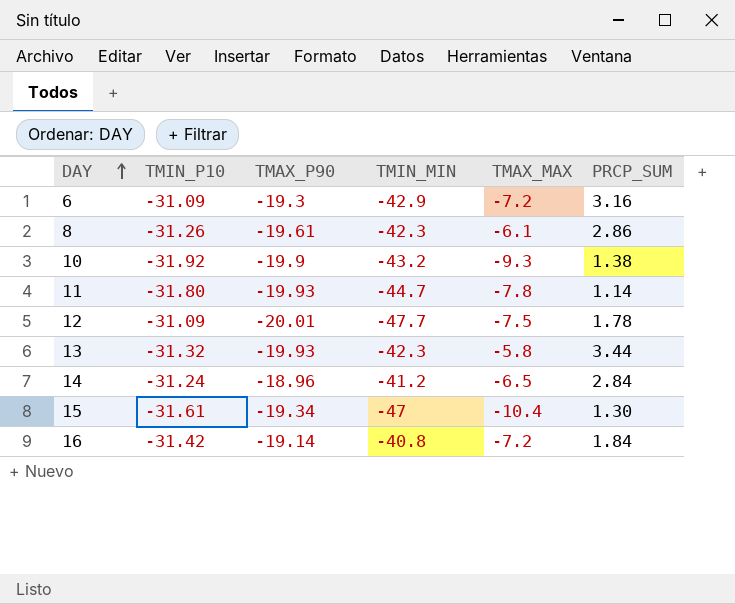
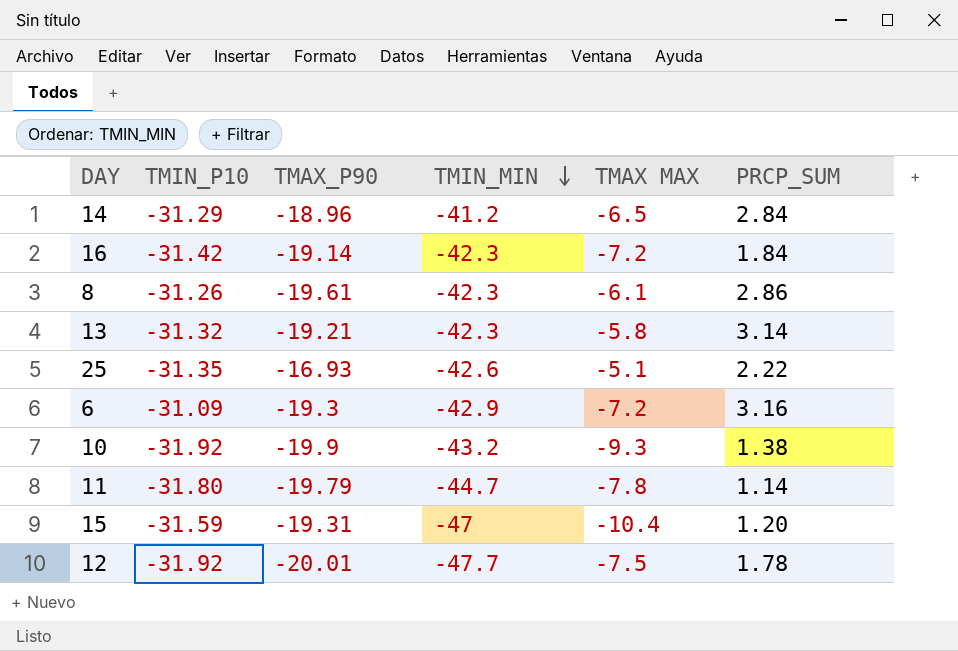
row order: DAY ascending -> TMIN_MIN descending
column name: TMAX_MAX -> TMAX MAX
14 | TMIN_P10: -31.24 -> -31.29
16 | TMIN_MIN: -40.8 -> -42.3
13 | TMAX_P90: -19.93 -> -19.21
13 | PRCP_SUM: 3.44 -> 3.14
row 25: none -> -31.35 | -16.93 | -42.6 | -5.1 | 2.22
11 | TMAX_P90: -19.93 -> -19.79
15 | TMIN_P10: -31.61 -> -31.59
15 | TMAX_P90: -19.34 -> -19.31
15 | PRCP_SUM: 1.30 -> 1.20
12 | TMIN_P10: -31.09 -> -31.92

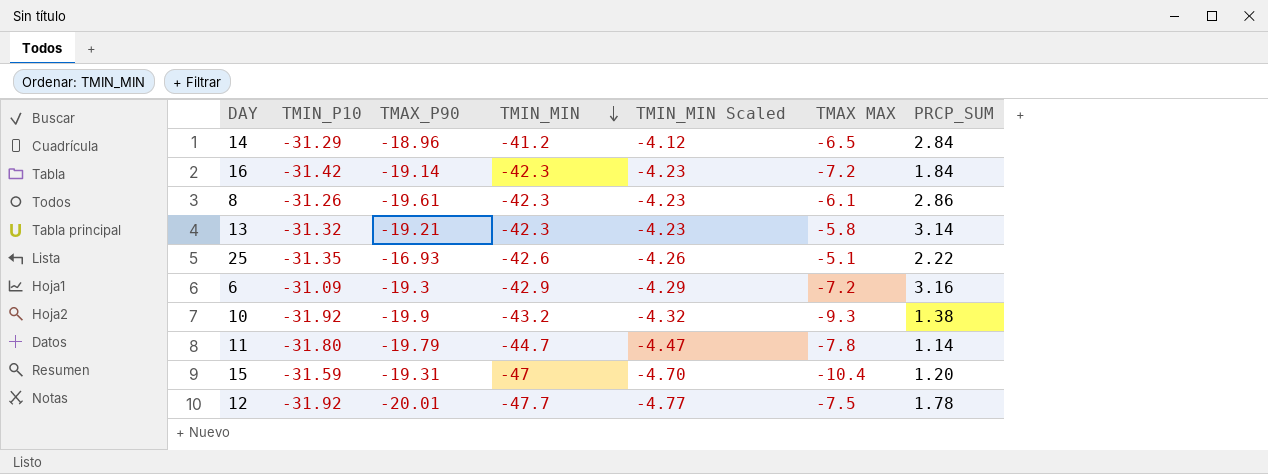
column TMIN_MIN Scaled | formula: none -> [TMIN_MIN] * 0.1

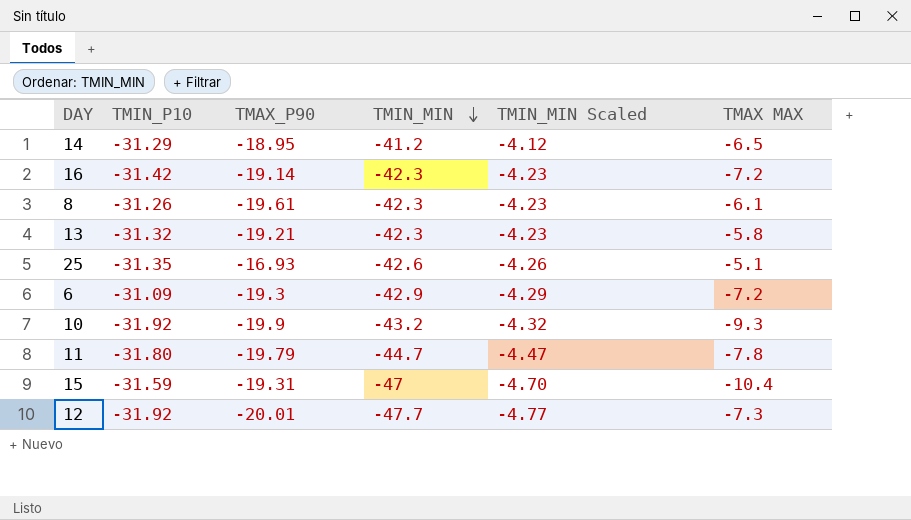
column PRCP_SUM | position: 7 -> none
14 | TMAX_P90: -18.96 -> -18.95
12 | TMAX MAX: -7.5 -> -7.3

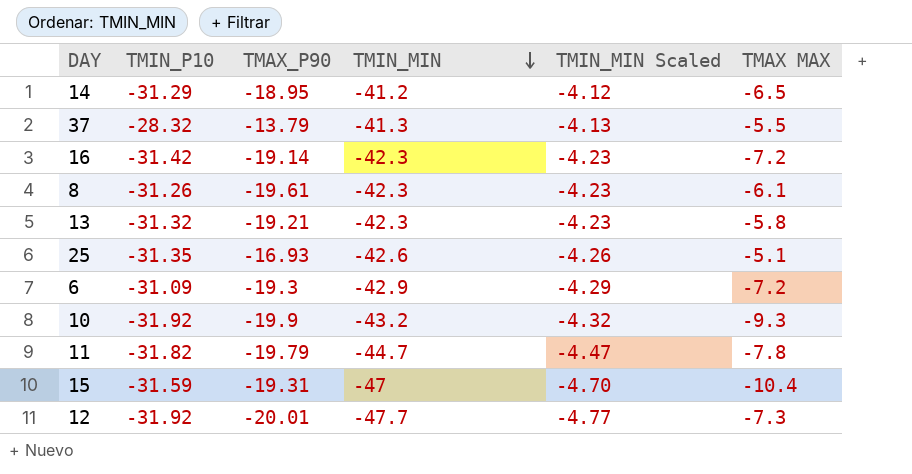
row 37: none -> -28.32 | -13.79 | -41.3 | -4.13 | -5.5
11 | TMIN_P10: -31.80 -> -31.82

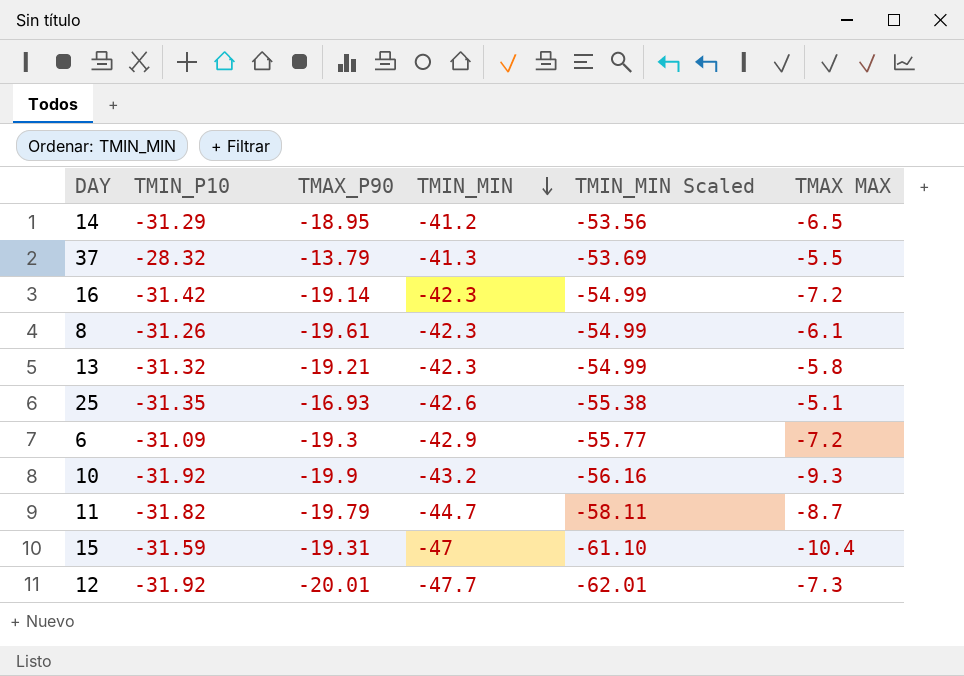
column TMIN_MIN Scaled | formula: [TMIN_MIN] * 0.1 -> [TMIN_MIN] * 1.3
11 | TMAX MAX: -7.8 -> -8.7

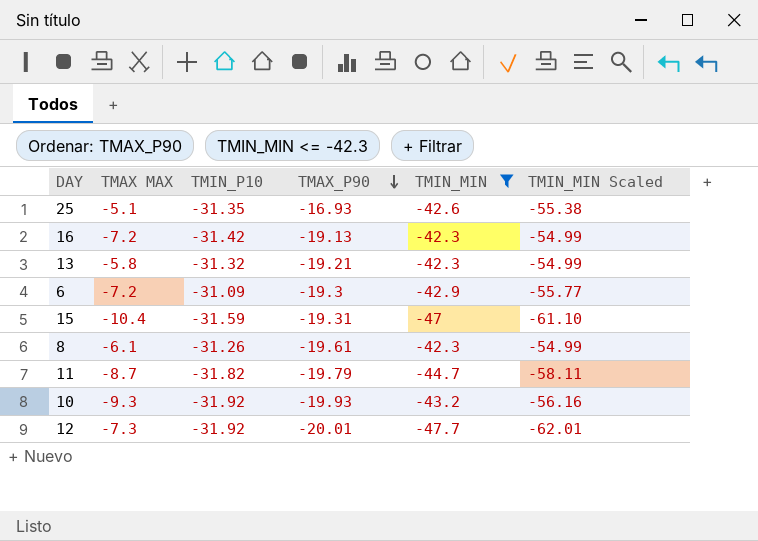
filter: none -> TMIN_MIN <= -42.3
row order: TMIN_MIN descending -> TMAX_P90 descending
column TMAX MAX | position: 6 -> 2
16 | TMAX_P90: -19.14 -> -19.13
10 | TMAX_P90: -19.9 -> -19.93

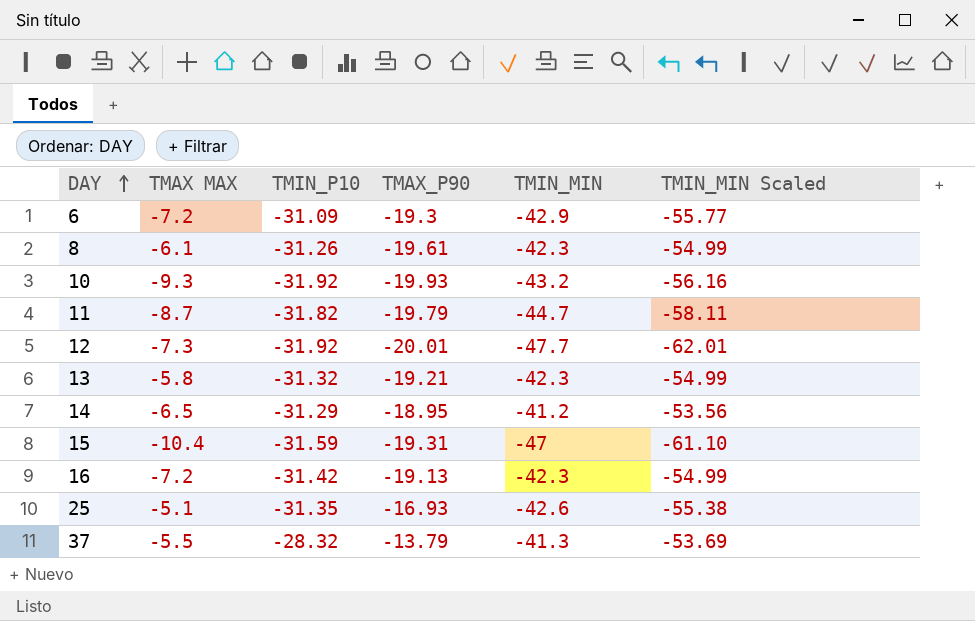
filter: TMIN_MIN <= -42.3 -> none
row order: TMAX_P90 descending -> DAY ascending

